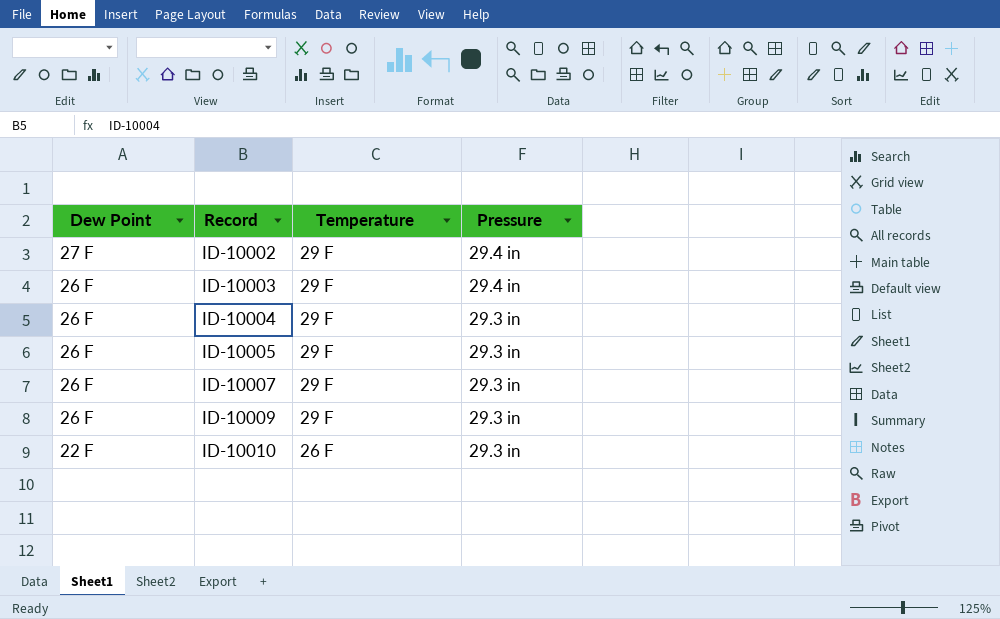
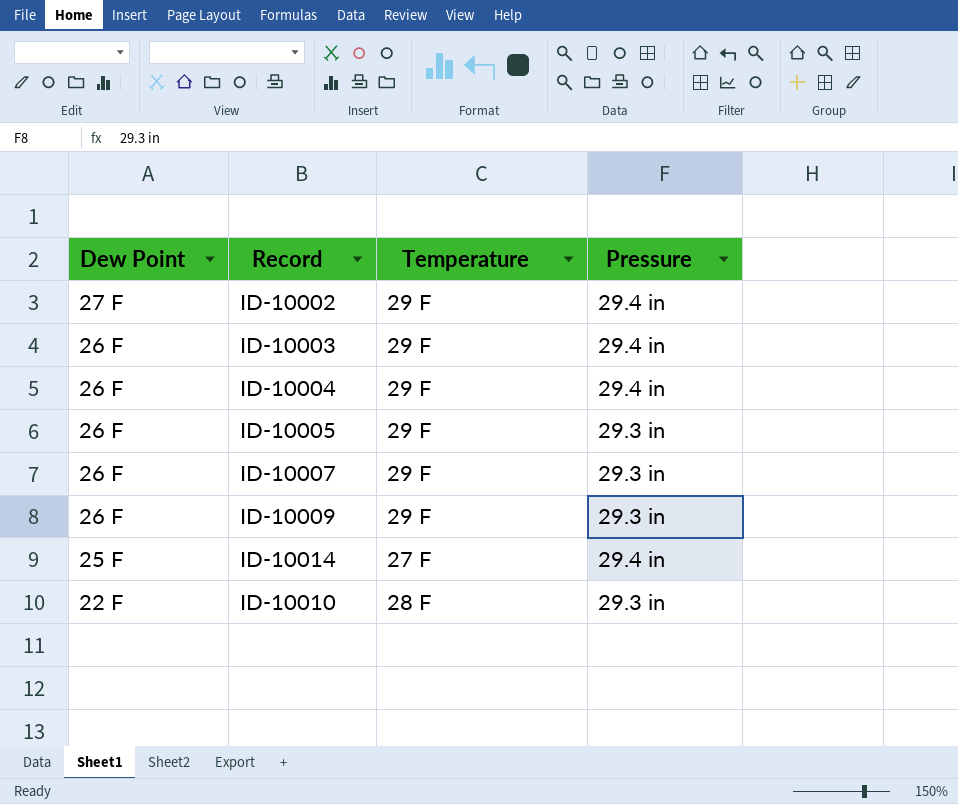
ID-10004 | Pressure: 29.3 in -> 29.4 in
row ID-10014: none -> 25 F | 27 F | 29.4 in
ID-10010 | Temperature: 26 F -> 28 F

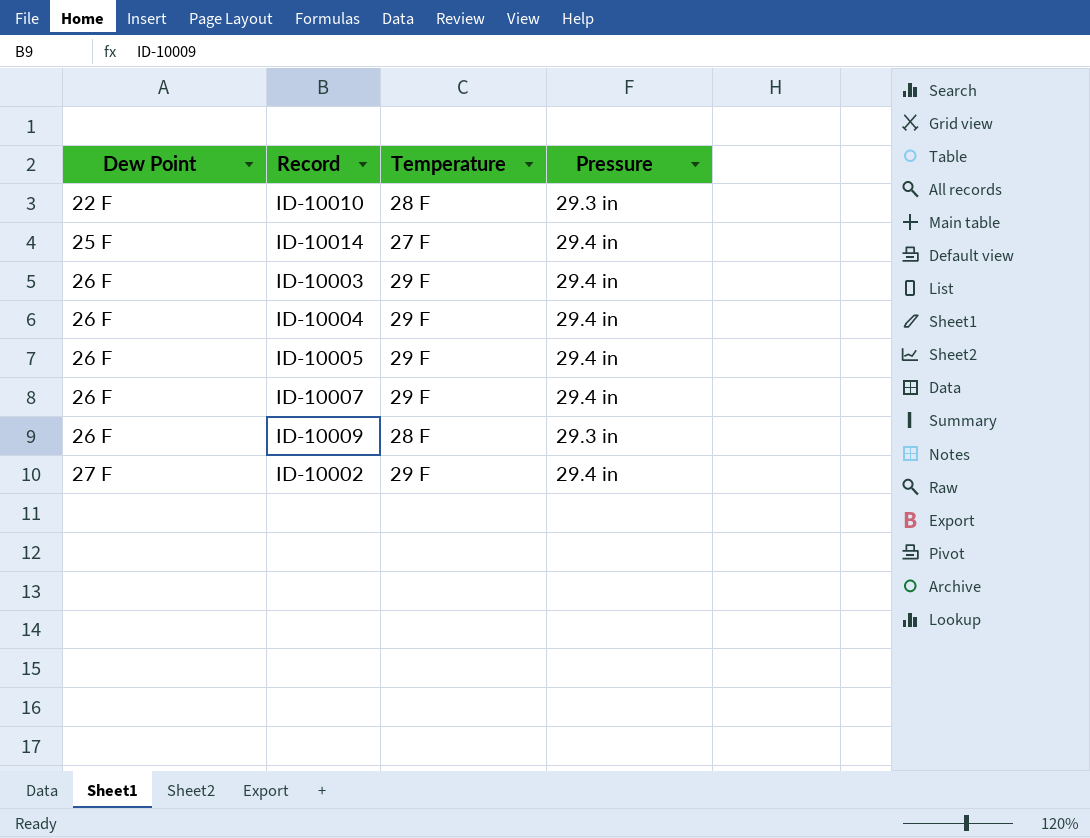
row order: Dew Point descending -> Dew Point ascending
ID-10005 | Pressure: 29.3 in -> 29.4 in
ID-10007 | Pressure: 29.3 in -> 29.4 in
ID-10009 | Temperature: 29 F -> 28 F

